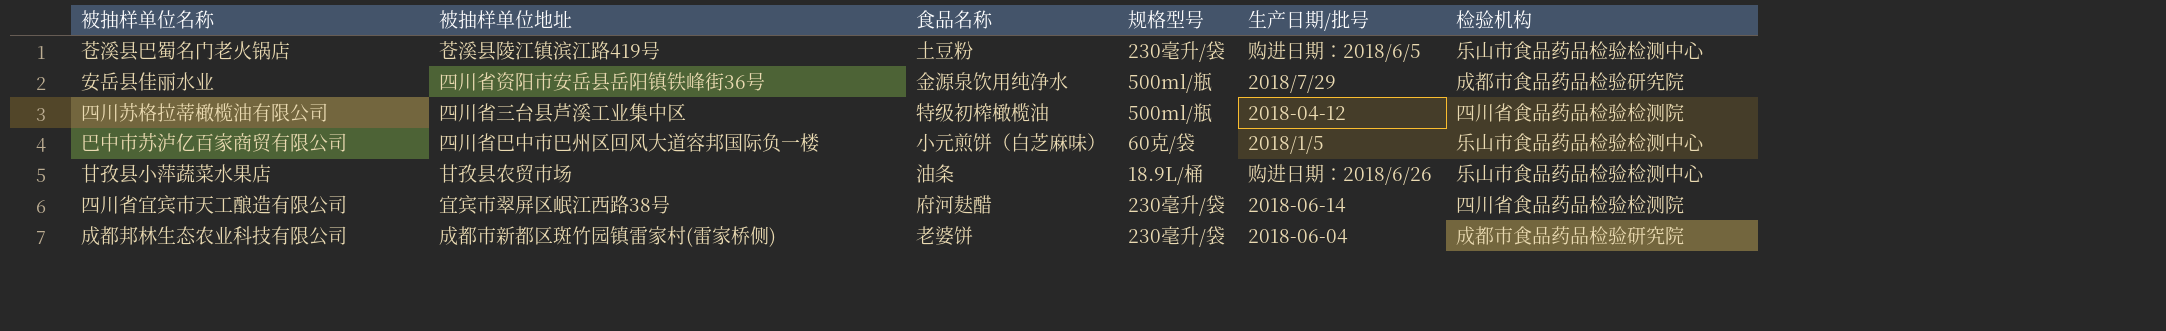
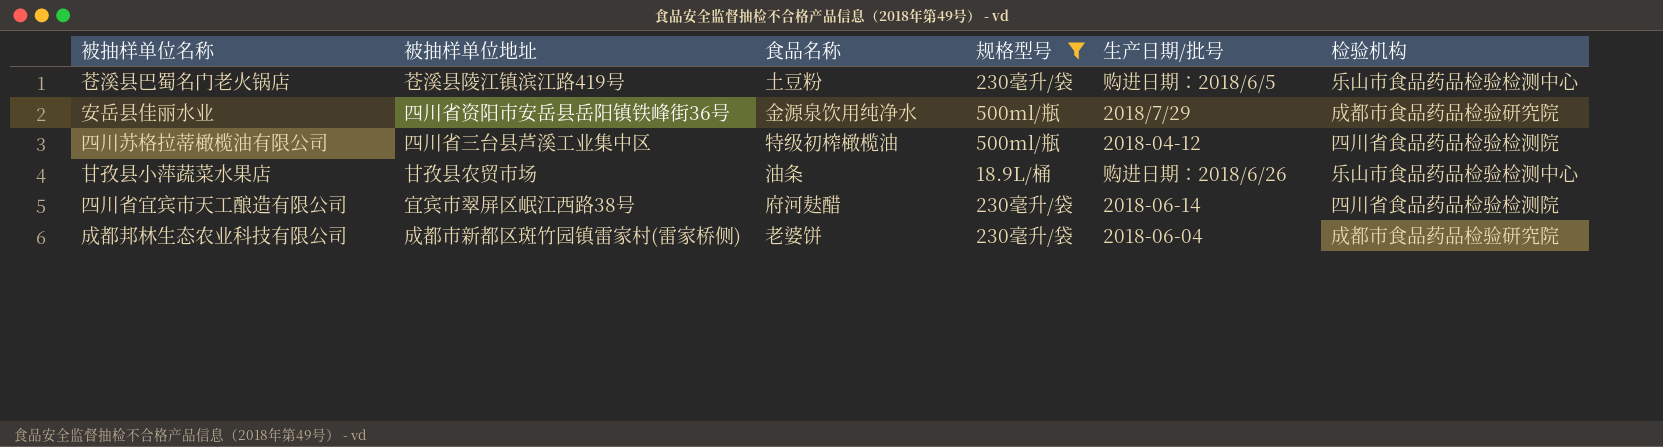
filter: none -> 规格型号 != 60克/袋

